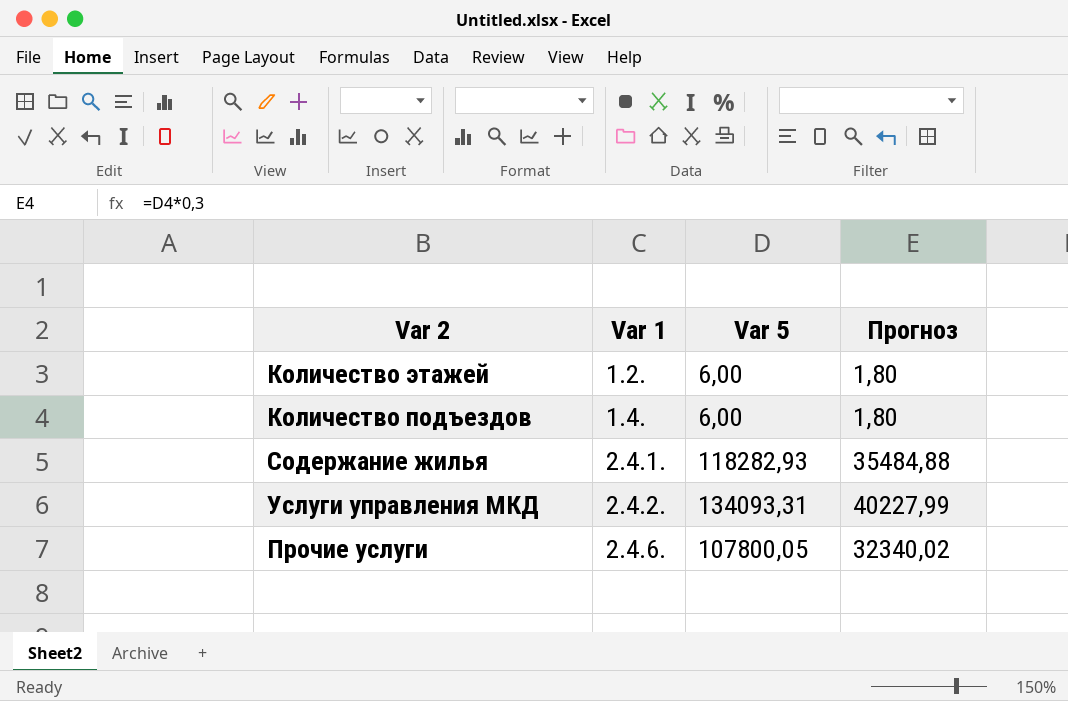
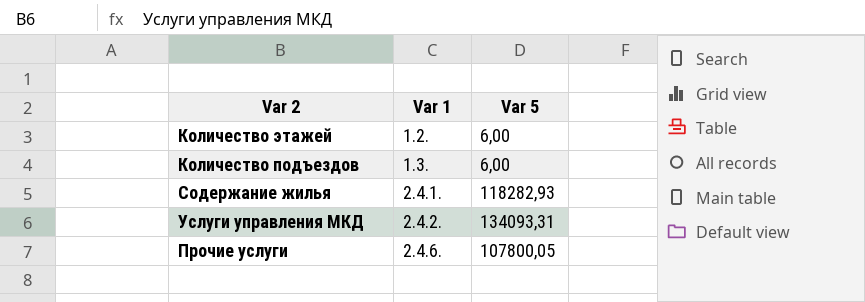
column Прогноз | formula: [Var 5] * 0,3 -> none
Количество подъездов | Var 1: 1.4. -> 1.3.

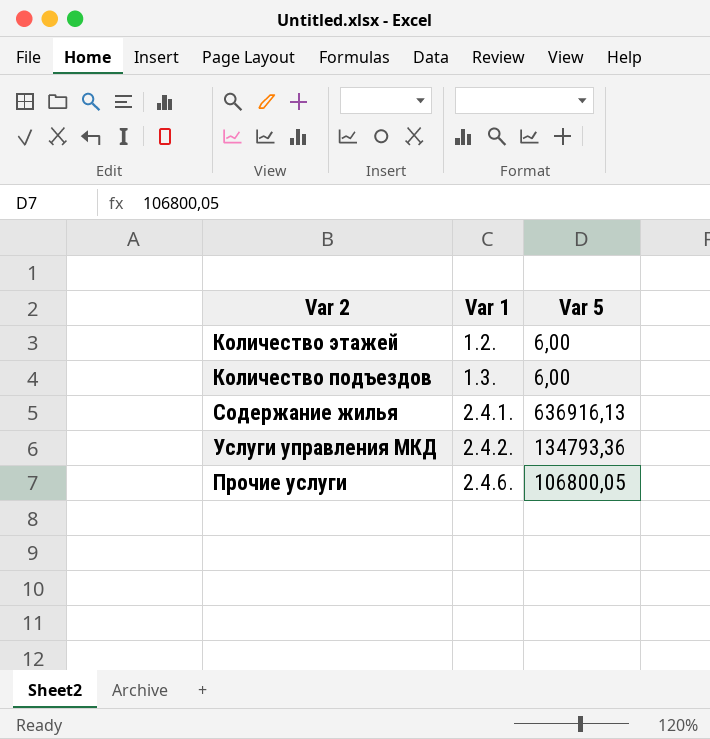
Содержание жилья | Var 5: 118282,93 -> 636916,13
Услуги управления МКД | Var 5: 134093,31 -> 134793,36
Прочие услуги | Var 5: 107800,05 -> 106800,05

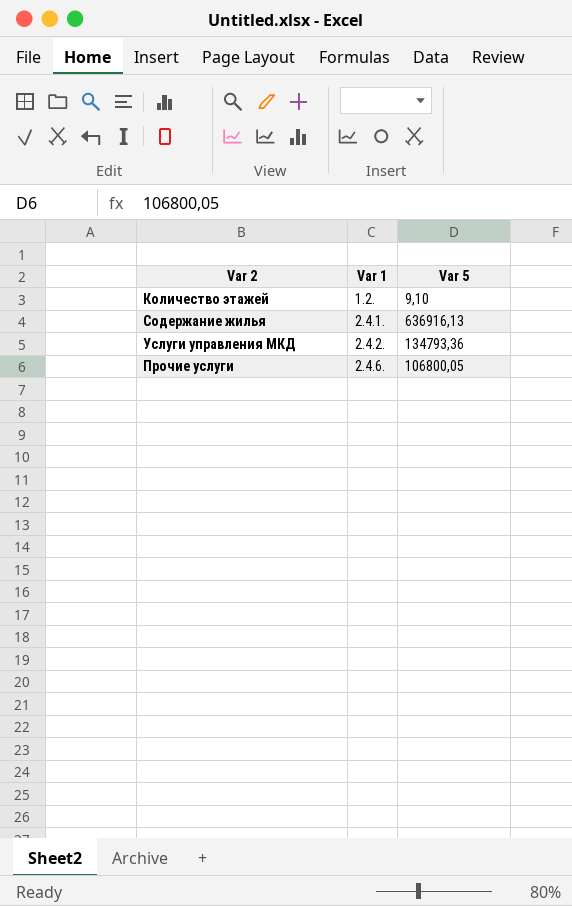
row Количество подъездов: 1.3. | 6,00 -> none
Количество этажей | Var 5: 6,00 -> 9,10

